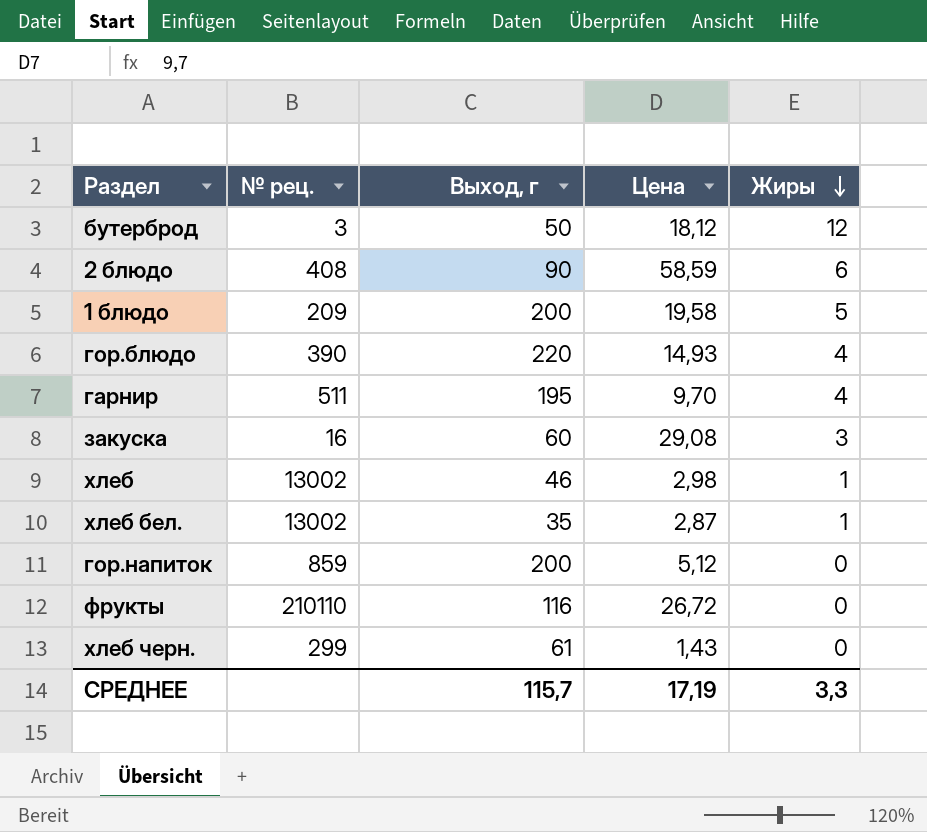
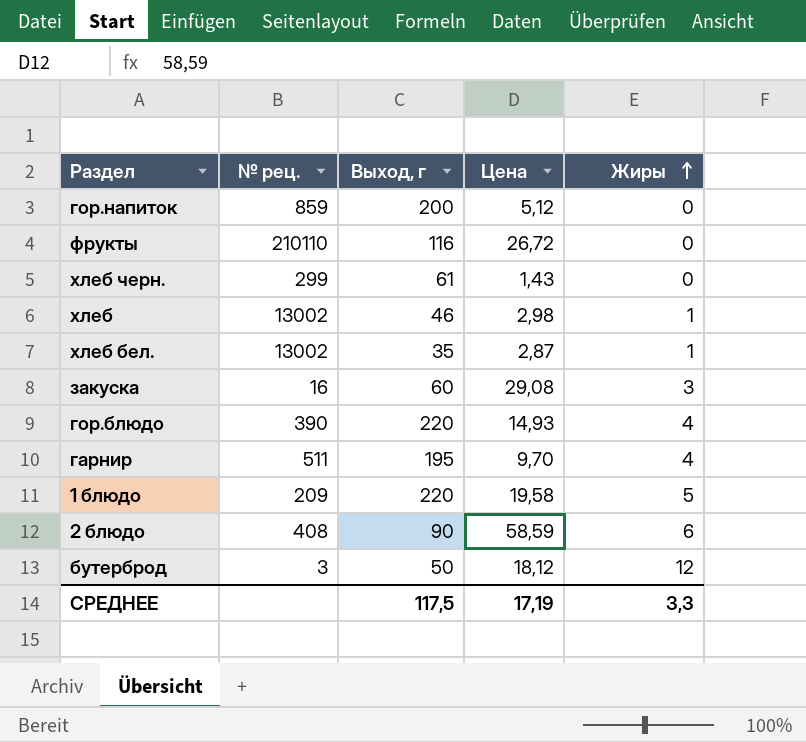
row order: Жиры descending -> Жиры ascending
1 блюдо | Выход, г: 200 -> 220
СРЕДНЕЕ | Выход, г: 115,7 -> 117,5

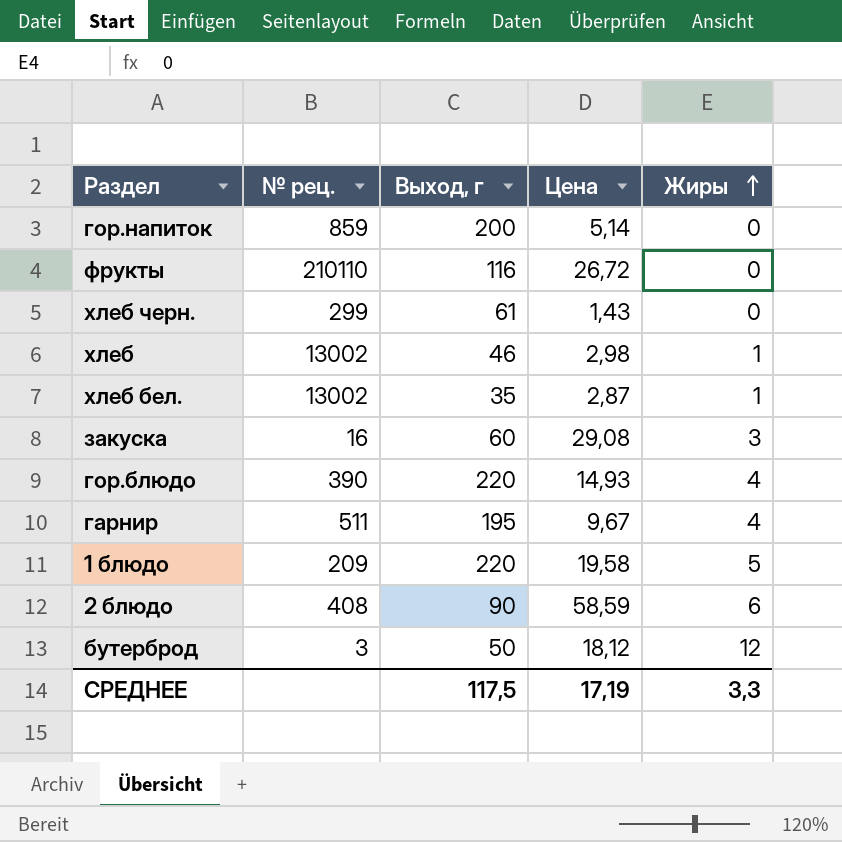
гор.напиток | Цена: 5,12 -> 5,14
гарнир | Цена: 9,70 -> 9,67

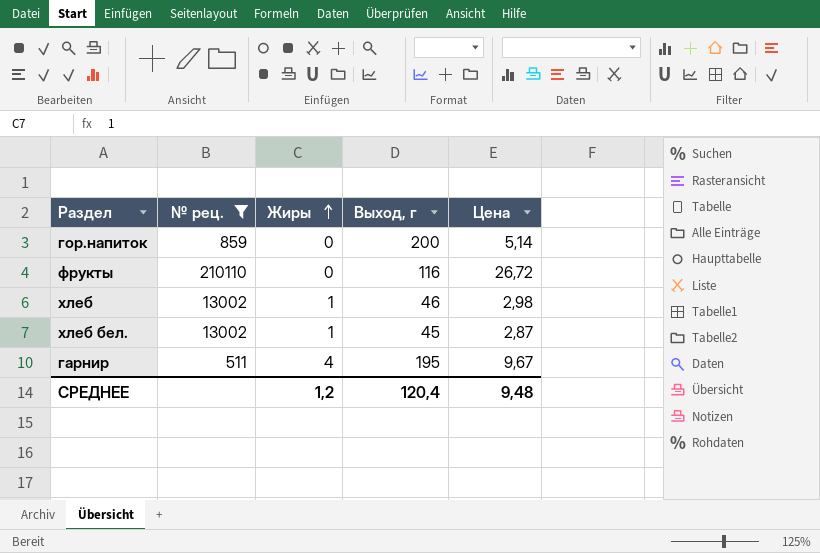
filter: none -> № рец. >= 511
column Жиры | position: 5 -> 3
хлеб бел. | Выход, г: 35 -> 45
СРЕДНЕЕ | Жиры: 3,3 -> 1,2
СРЕДНЕЕ | Выход, г: 117,5 -> 120,4
СРЕДНЕЕ | Цена: 17,19 -> 9,48

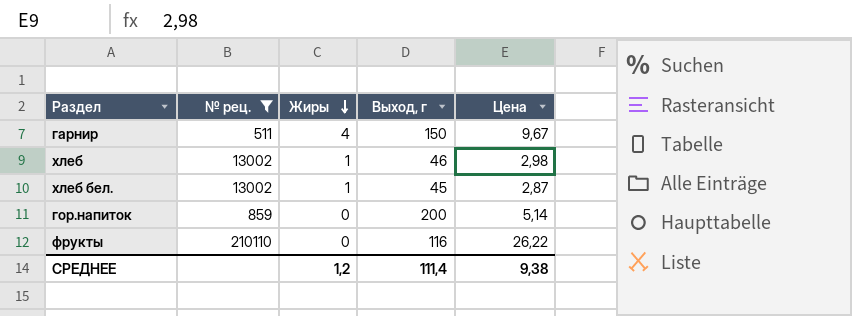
row order: Жиры ascending -> Жиры descending
гарнир | Выход, г: 195 -> 150
фрукты | Цена: 26,72 -> 26,22
СРЕДНЕЕ | Выход, г: 120,4 -> 111,4
СРЕДНЕЕ | Цена: 9,48 -> 9,38

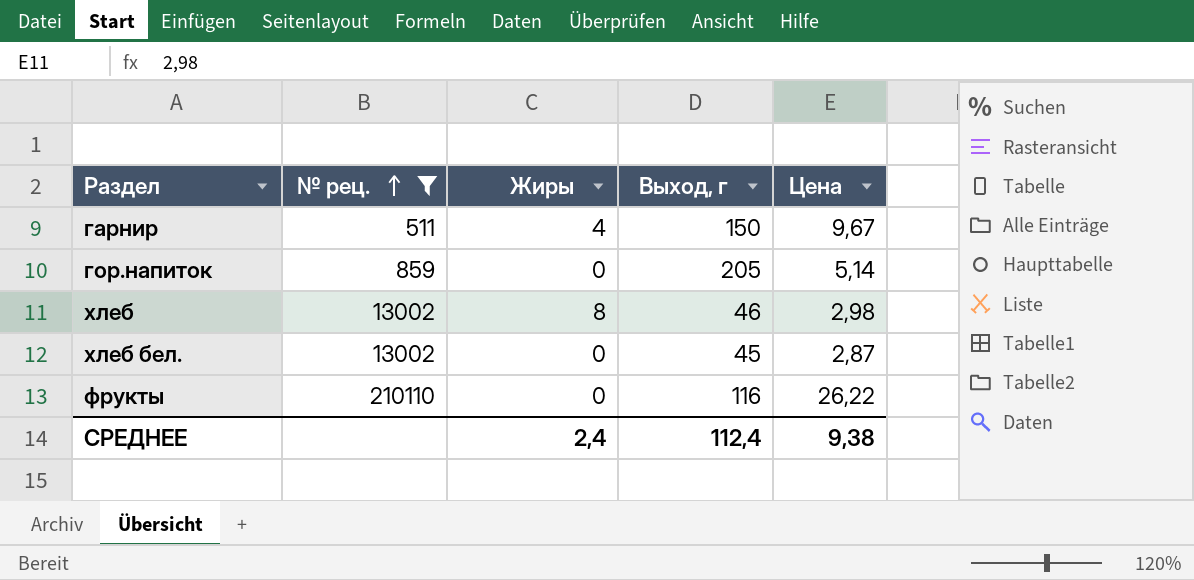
row order: Жиры descending -> № рец. ascending
гор.напиток | Выход, г: 200 -> 205
хлеб | Жиры: 1 -> 8
хлеб бел. | Жиры: 1 -> 0
СРЕДНЕЕ | Жиры: 1,2 -> 2,4
СРЕДНЕЕ | Выход, г: 111,4 -> 112,4

